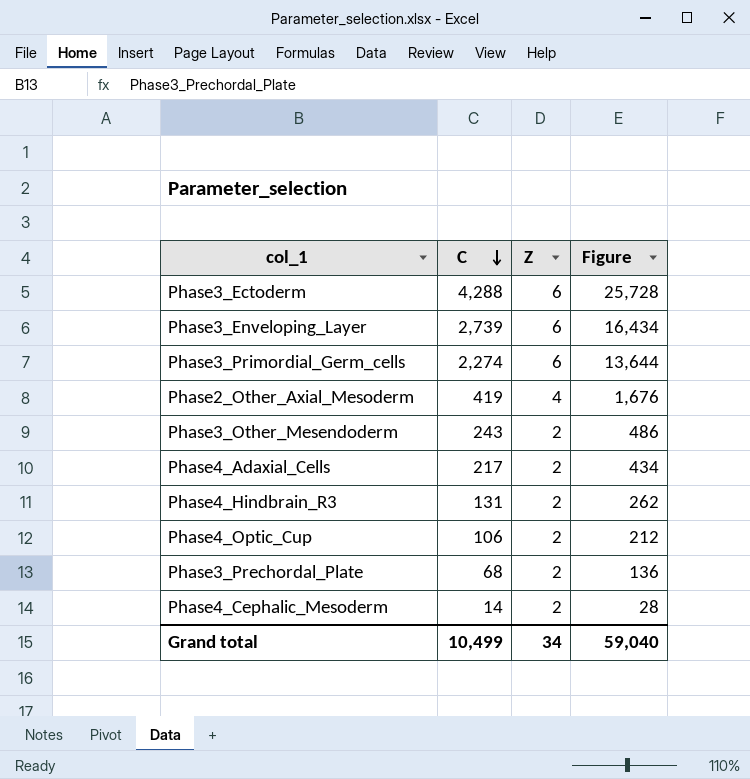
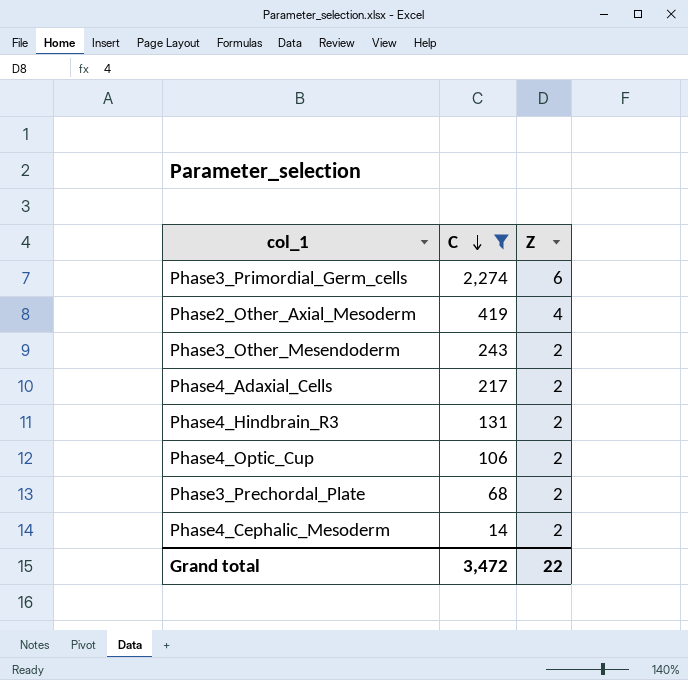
filter: none -> C <= 2,274
column Figure | formula: [C] * [Z] -> none
Grand total | C: 10,499 -> 3,472
Grand total | Z: 34 -> 22

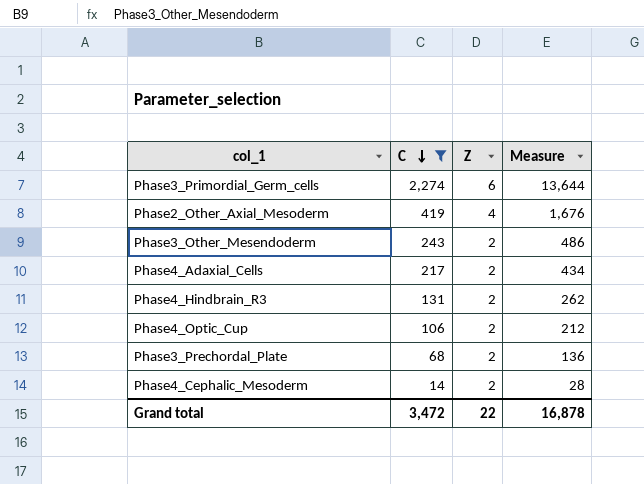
column Measure | formula: none -> [C] * [Z]

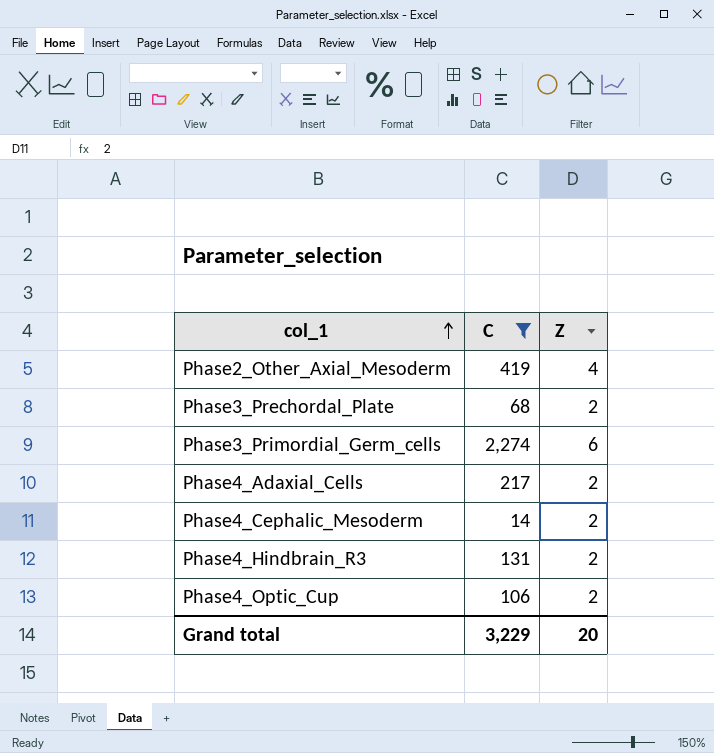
row order: C descending -> col_1 ascending
column Measure | formula: [C] * [Z] -> none
row Phase3_Other_Mesendoderm: 243 | 2 | 486 -> none
Grand total | C: 3,472 -> 3,229
Grand total | Z: 22 -> 20

